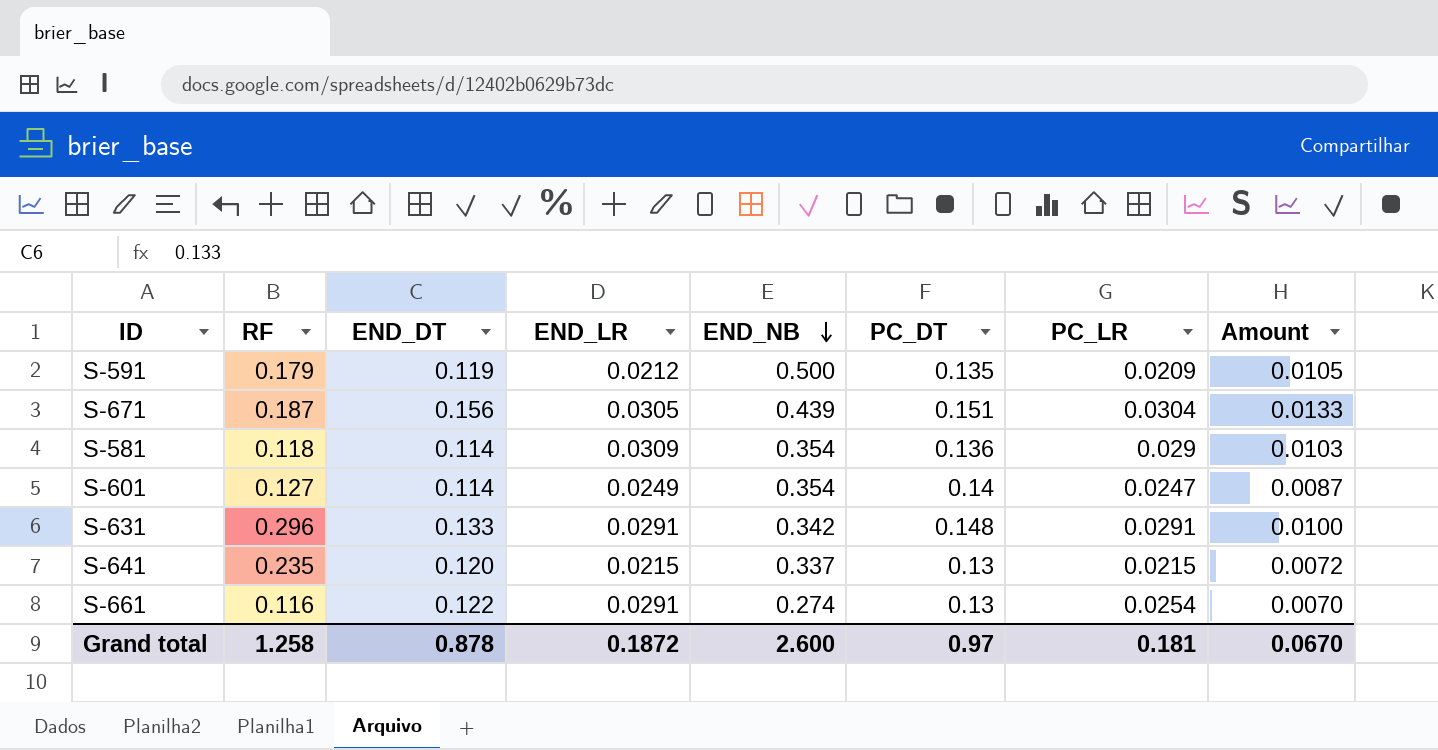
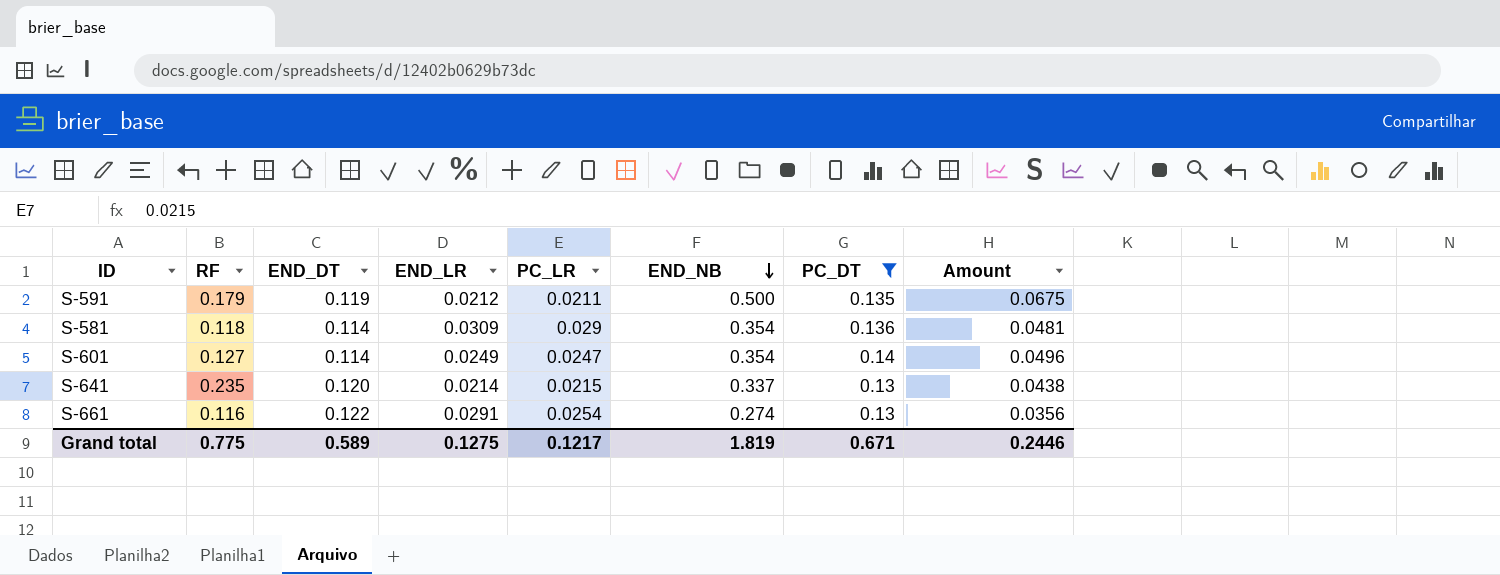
filter: none -> PC_DT <= 0.14
column PC_LR | position: 7 -> 5
column Amount | formula: [END_NB] * [PC_LR] -> [END_NB] * [PC_DT]
S-591 | PC_LR: 0.0209 -> 0.0211
S-641 | END_LR: 0.0215 -> 0.0214
Grand total | RF: 1.258 -> 0.775
Grand total | END_DT: 0.878 -> 0.589
Grand total | END_LR: 0.1872 -> 0.1275
Grand total | PC_LR: 0.181 -> 0.1217
Grand total | END_NB: 2.600 -> 1.819
Grand total | PC_DT: 0.97 -> 0.671
Grand total | Amount: 0.0670 -> 0.2446

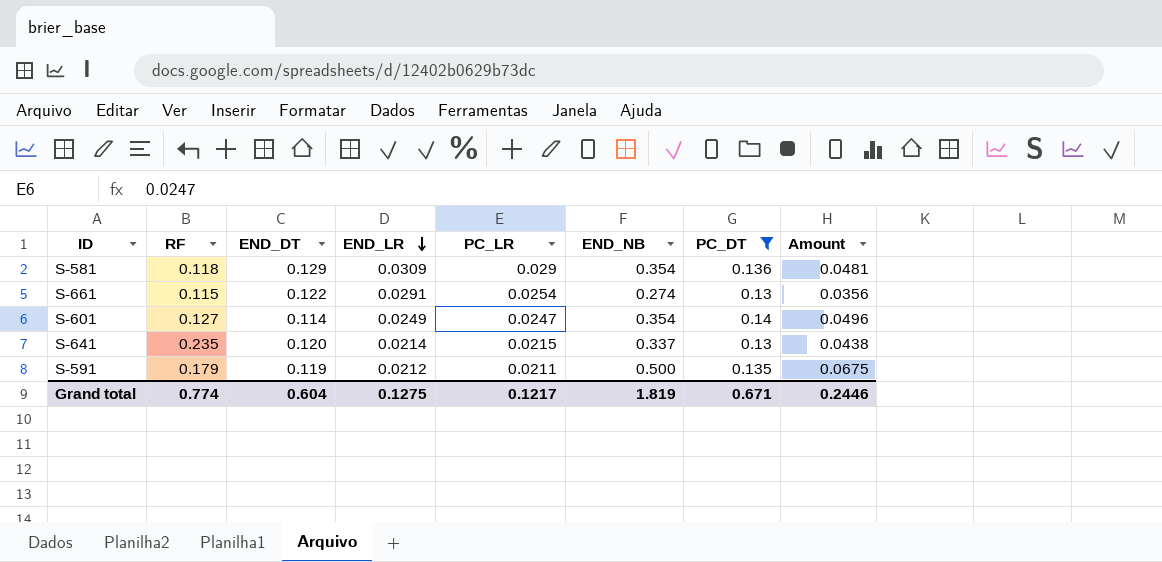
row order: END_NB descending -> END_LR descending
S-581 | END_DT: 0.114 -> 0.129
S-661 | RF: 0.116 -> 0.115
Grand total | RF: 0.775 -> 0.774
Grand total | END_DT: 0.589 -> 0.604

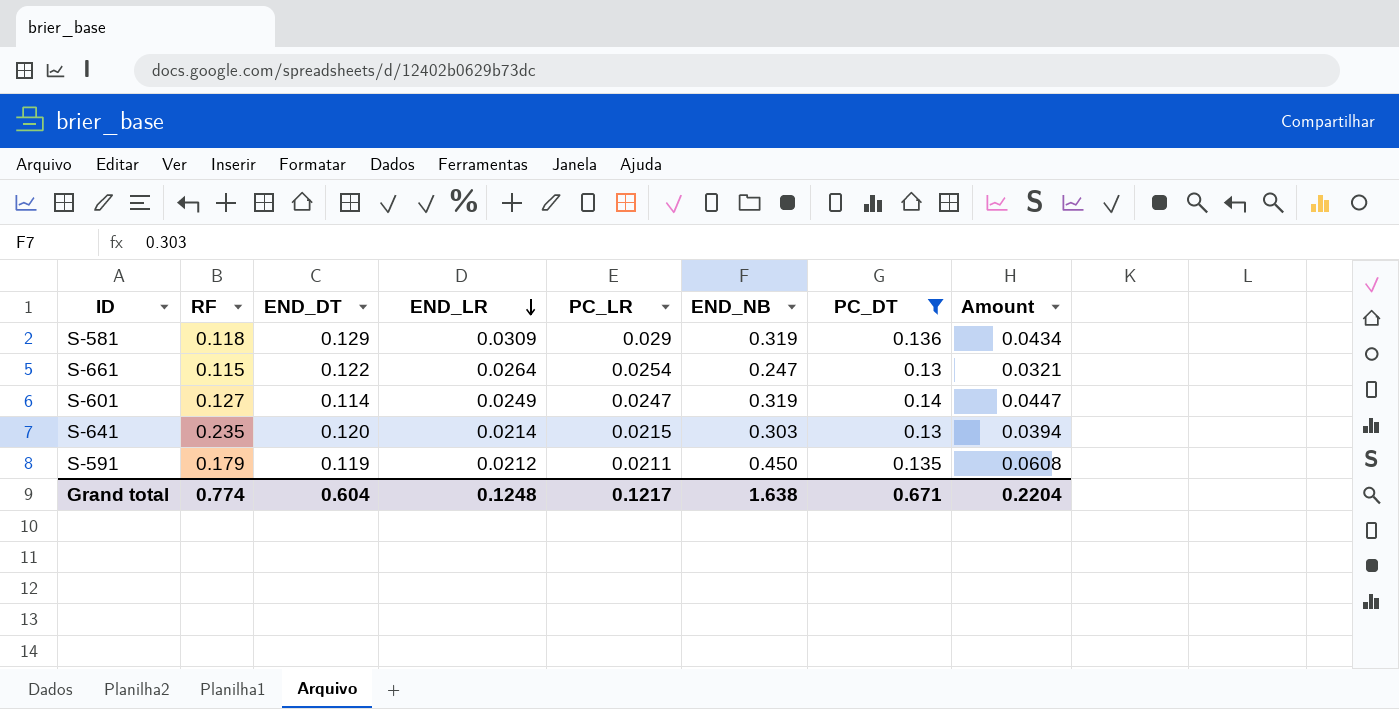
S-581 | END_NB: 0.354 -> 0.319
S-581 | Amount: 0.0481 -> 0.0434
S-661 | END_LR: 0.0291 -> 0.0264
S-661 | END_NB: 0.274 -> 0.247
S-661 | Amount: 0.0356 -> 0.0321
S-601 | END_NB: 0.354 -> 0.319
S-601 | Amount: 0.0496 -> 0.0447
S-641 | END_NB: 0.337 -> 0.303
S-641 | Amount: 0.0438 -> 0.0394
S-591 | END_NB: 0.500 -> 0.450
S-591 | Amount: 0.0675 -> 0.0608
Grand total | END_LR: 0.1275 -> 0.1248
Grand total | END_NB: 1.819 -> 1.638
Grand total | Amount: 0.2446 -> 0.2204

